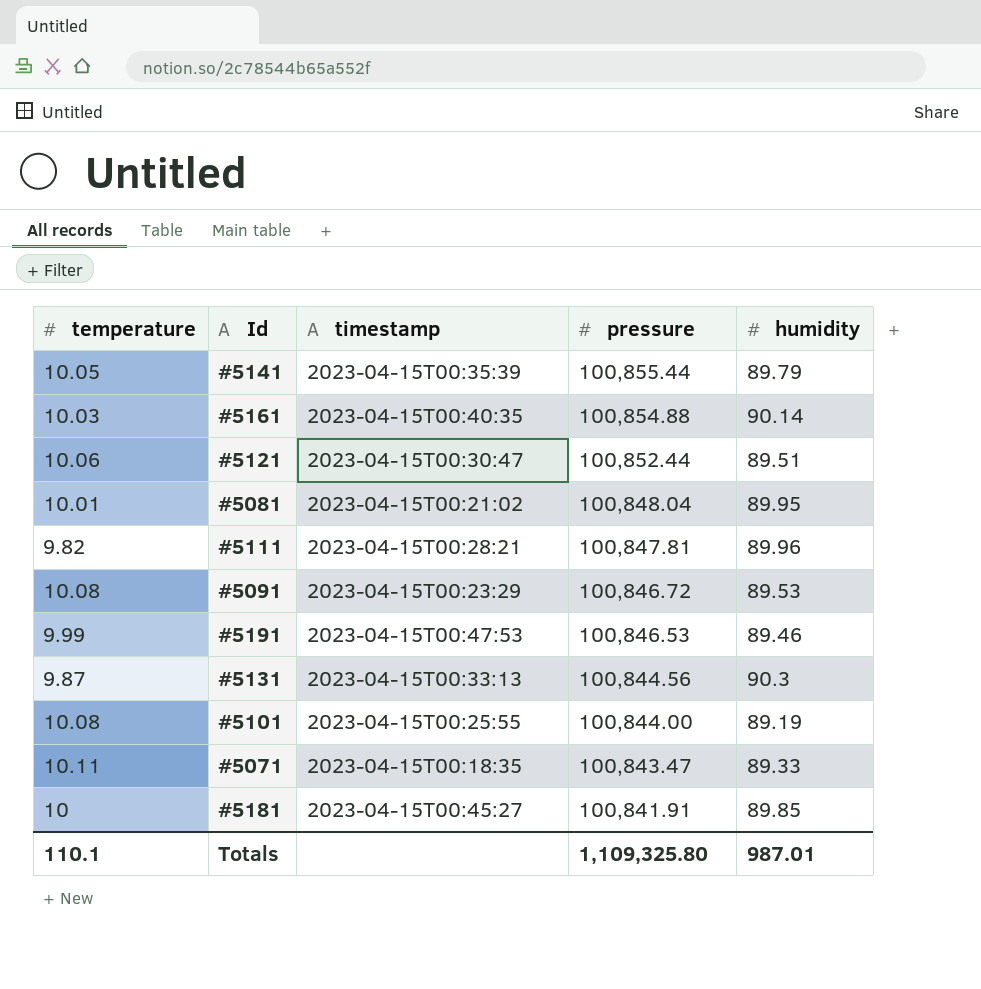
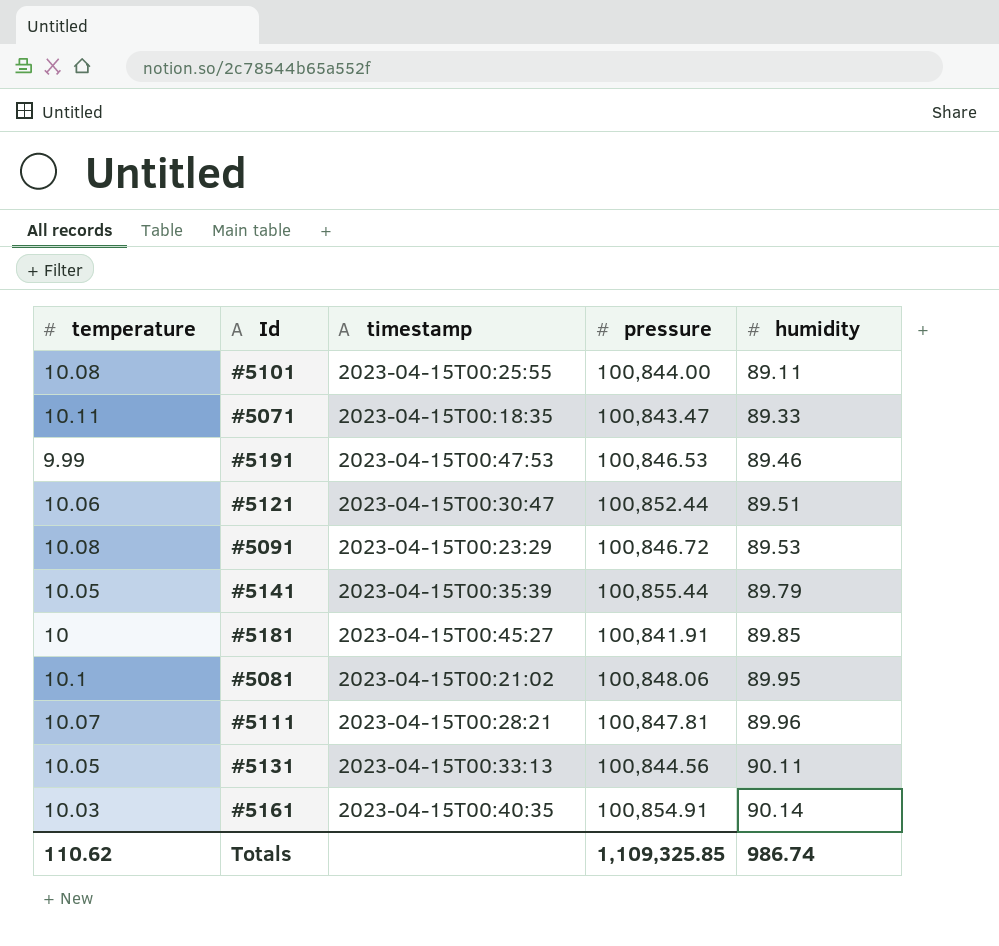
row order: pressure descending -> humidity ascending
#5101 | humidity: 89.19 -> 89.11
#5081 | temperature: 10.01 -> 10.1
#5081 | pressure: 100,848.04 -> 100,848.06
#5111 | temperature: 9.82 -> 10.07
#5131 | temperature: 9.87 -> 10.05
#5131 | humidity: 90.3 -> 90.11
#5161 | pressure: 100,854.88 -> 100,854.91
Totals | temperature: 110.1 -> 110.62
Totals | pressure: 1,109,325.80 -> 1,109,325.85
Totals | humidity: 987.01 -> 986.74

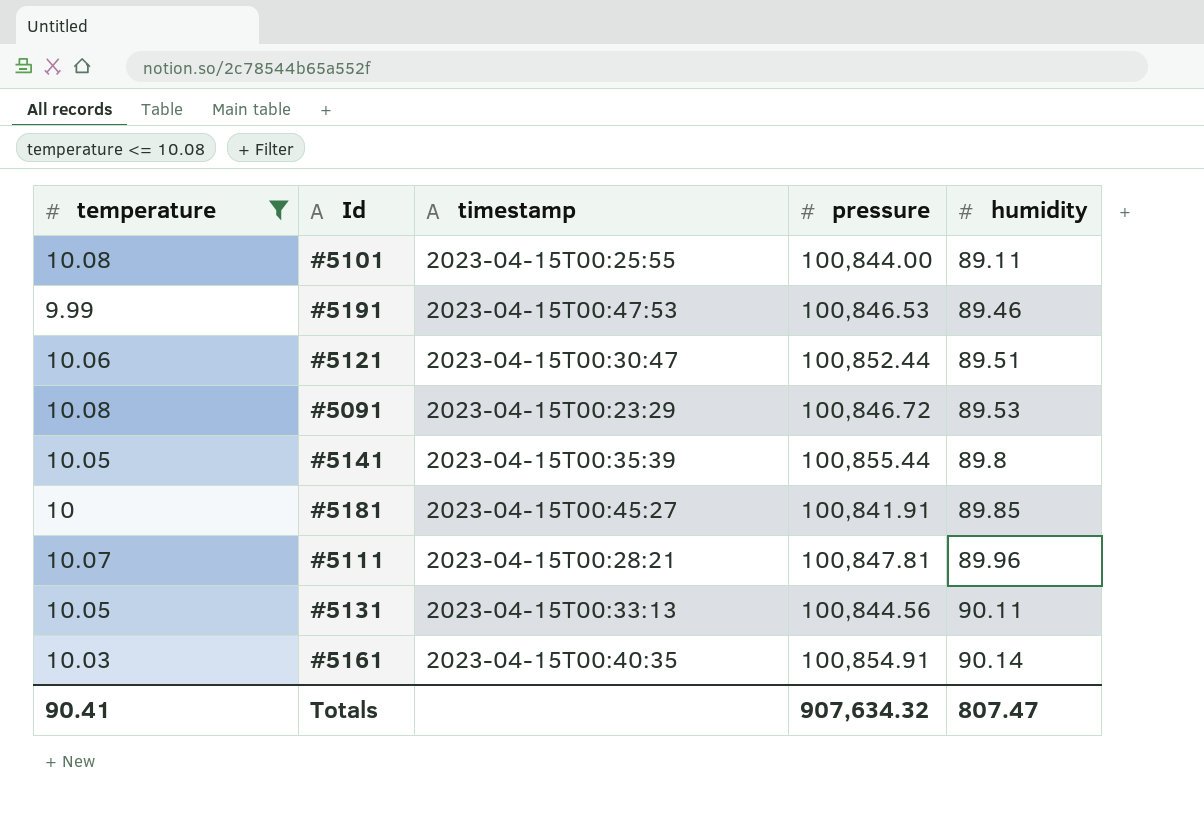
filter: none -> temperature <= 10.08
#5141 | humidity: 89.79 -> 89.8
Totals | temperature: 110.62 -> 90.41
Totals | pressure: 1,109,325.85 -> 907,634.32
Totals | humidity: 986.74 -> 807.47

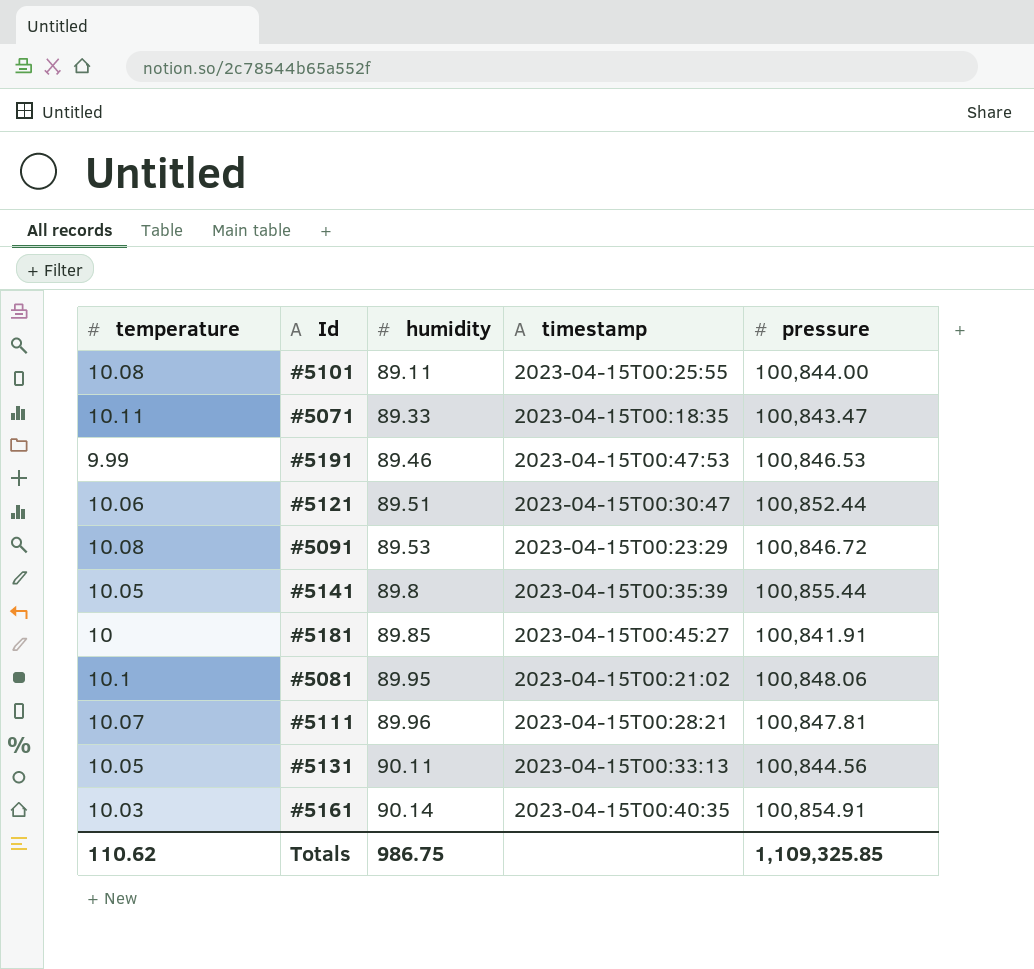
filter: temperature <= 10.08 -> none
column humidity | position: 5 -> 3
Totals | temperature: 90.41 -> 110.62
Totals | humidity: 807.47 -> 986.75
Totals | pressure: 907,634.32 -> 1,109,325.85

